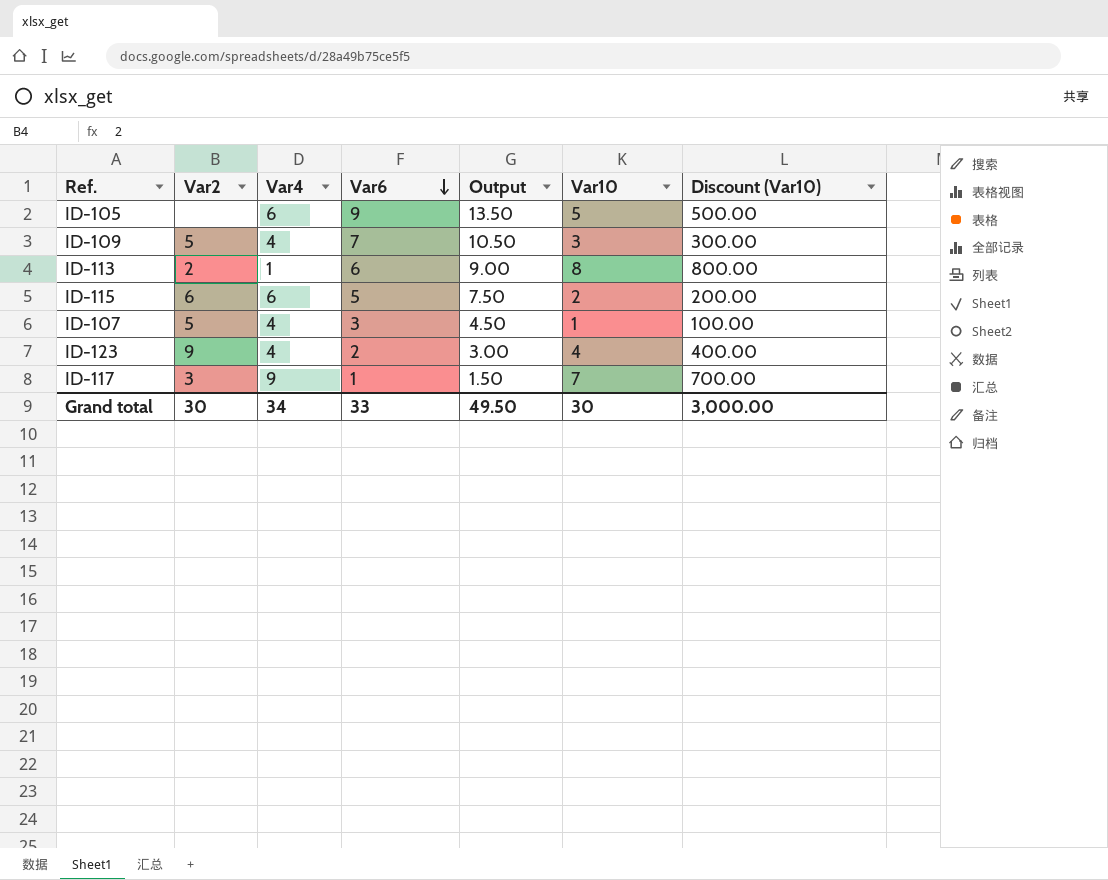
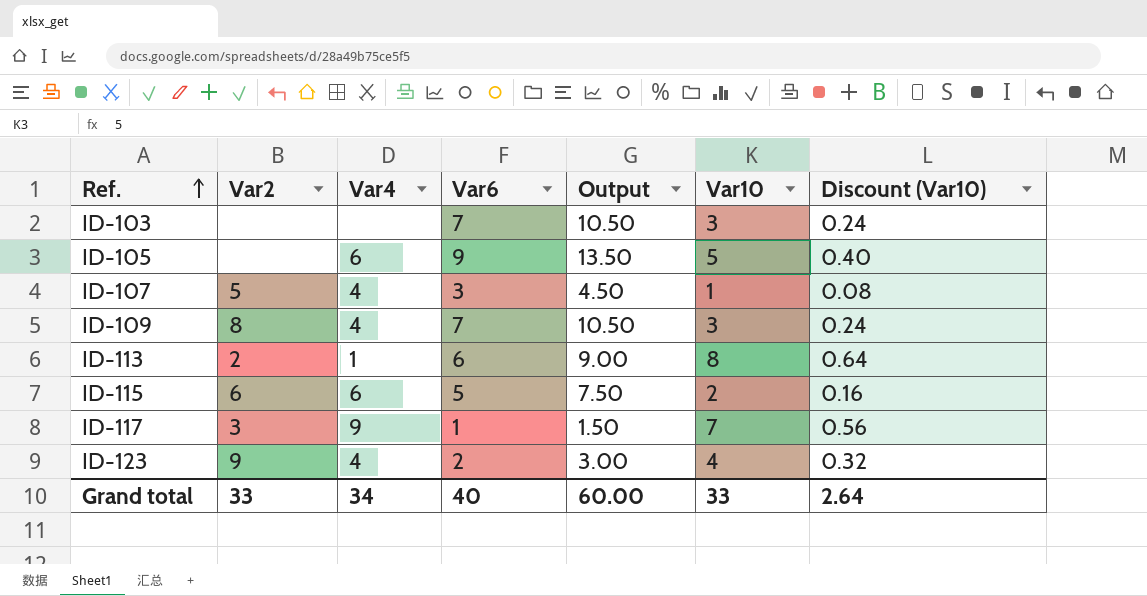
row order: Var6 descending -> Ref. ascending
column Discount (Var10) | formula: [Var10] * 100 -> [Var10] * 0.08
row ID-103: none -> none | none | 7 | 10.50 | 3 | 0.24
ID-109 | Var2: 5 -> 8
Grand total | Var2: 30 -> 33
Grand total | Var6: 33 -> 40
Grand total | Output: 49.50 -> 60.00
Grand total | Var10: 30 -> 33
Grand total | Discount (Var10): 3,000.00 -> 2.64

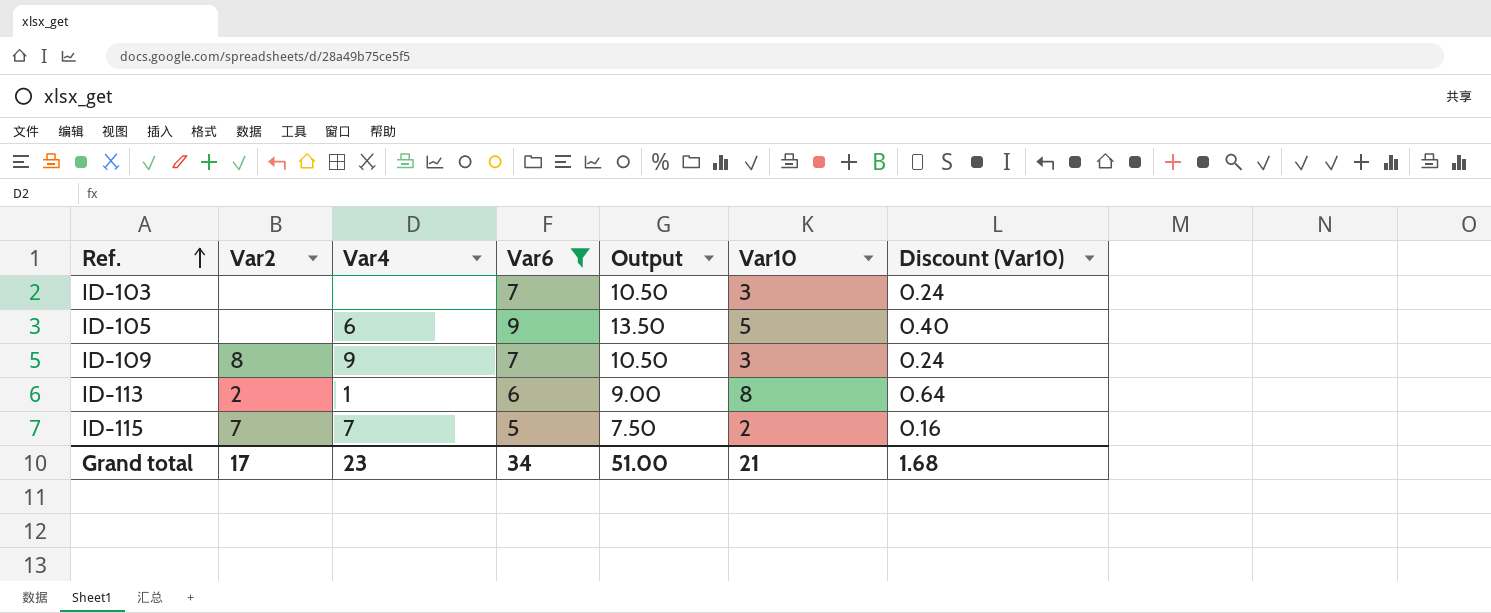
filter: none -> Var6 >= 5
ID-109 | Var4: 4 -> 9
ID-115 | Var2: 6 -> 7
ID-115 | Var4: 6 -> 7
Grand total | Var2: 33 -> 17
Grand total | Var4: 34 -> 23
Grand total | Var6: 40 -> 34
Grand total | Output: 60.00 -> 51.00
Grand total | Var10: 33 -> 21
Grand total | Discount (Var10): 2.64 -> 1.68

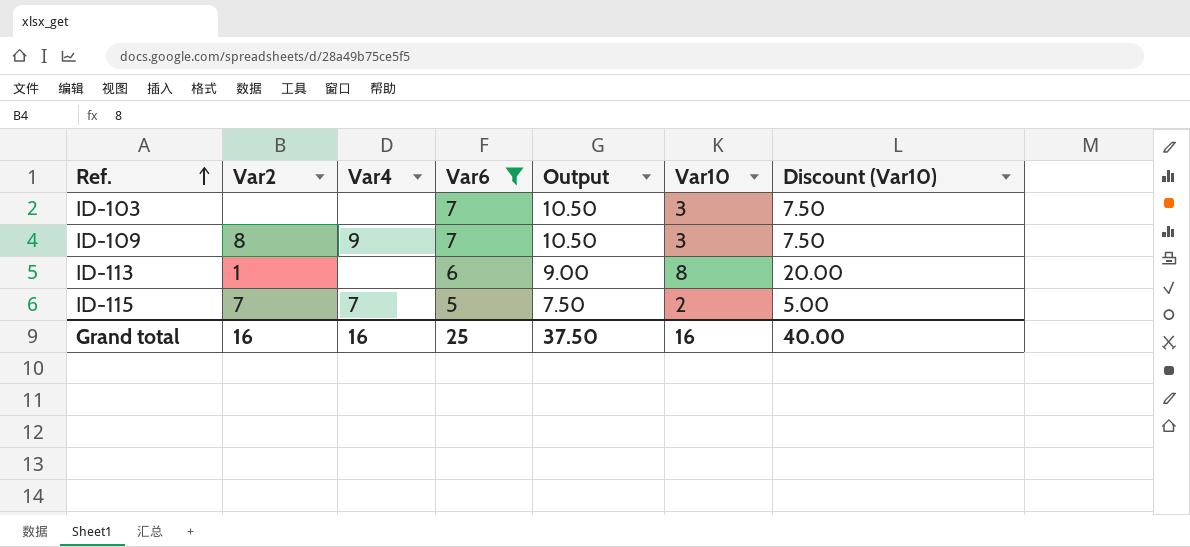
column Discount (Var10) | formula: [Var10] * 0.08 -> [Var10] * 2.5
row ID-105: none | 6 | 9 | 13.50 | 5 | 0.40 -> none
ID-113 | Var2: 2 -> 1
ID-113 | Var4: 1 -> none
Grand total | Var2: 17 -> 16
Grand total | Var4: 23 -> 16
Grand total | Var6: 34 -> 25
Grand total | Output: 51.00 -> 37.50
Grand total | Var10: 21 -> 16
Grand total | Discount (Var10): 1.68 -> 40.00

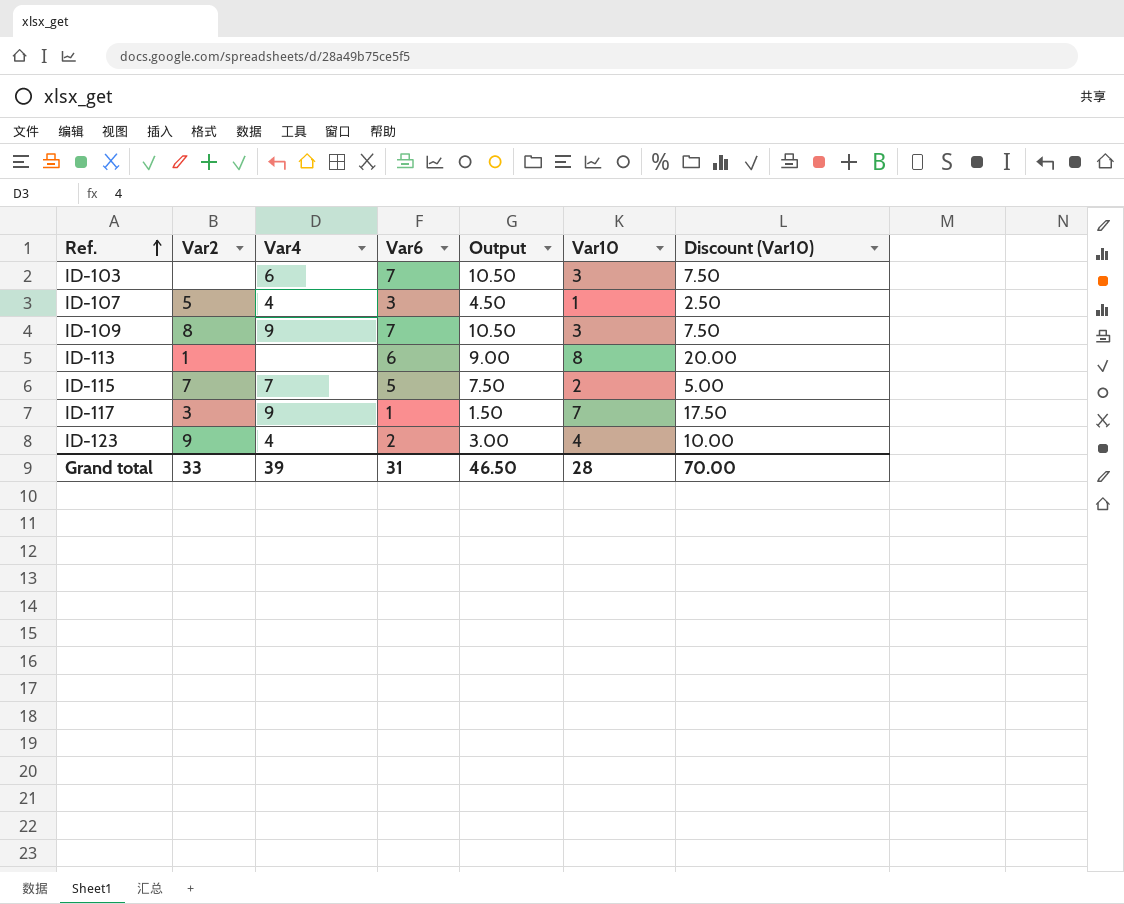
filter: Var6 >= 5 -> none
ID-103 | Var4: none -> 6
Grand total | Var2: 16 -> 33
Grand total | Var4: 16 -> 39
Grand total | Var6: 25 -> 31
Grand total | Output: 37.50 -> 46.50
Grand total | Var10: 16 -> 28
Grand total | Discount (Var10): 40.00 -> 70.00

